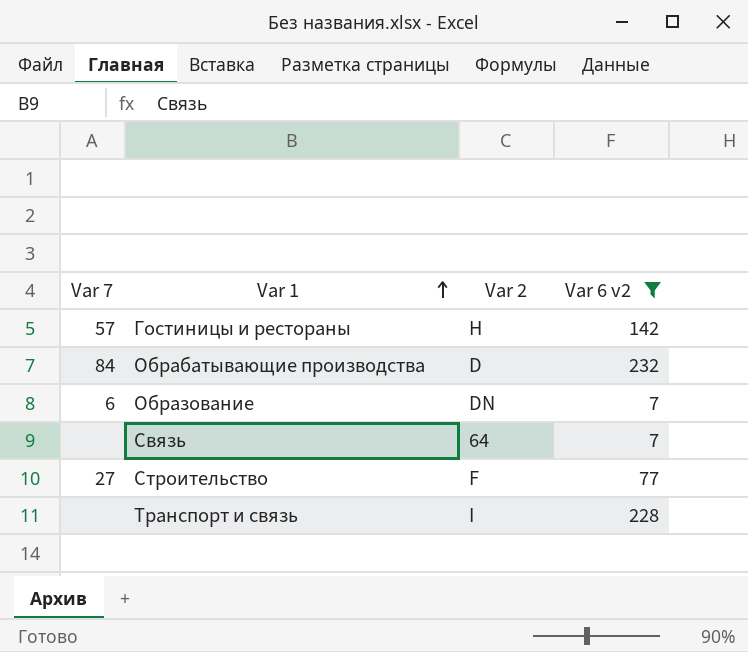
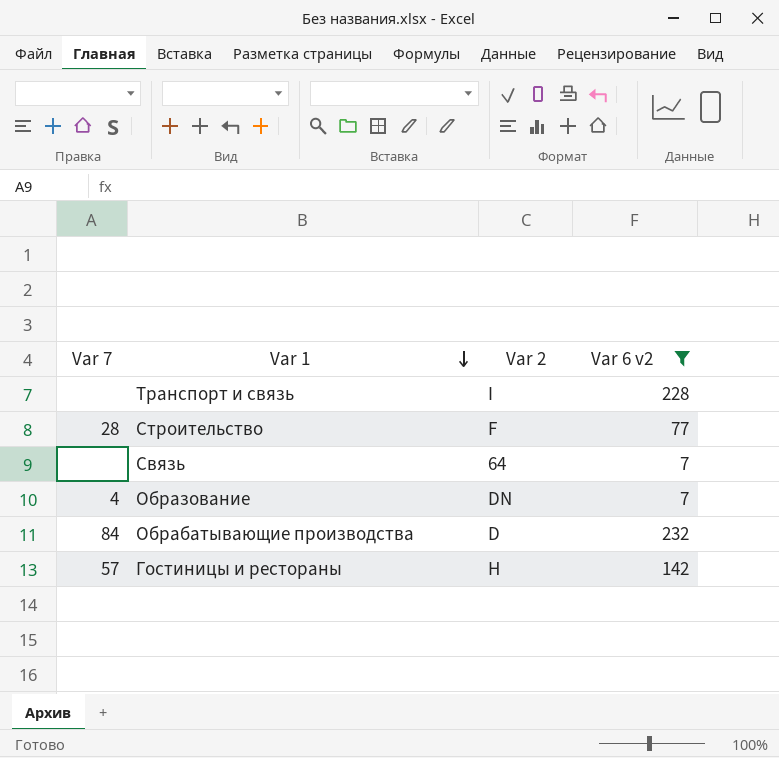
row order: Var 1 ascending -> Var 1 descending
Строительство | Var 7: 27 -> 28
Образование | Var 7: 6 -> 4

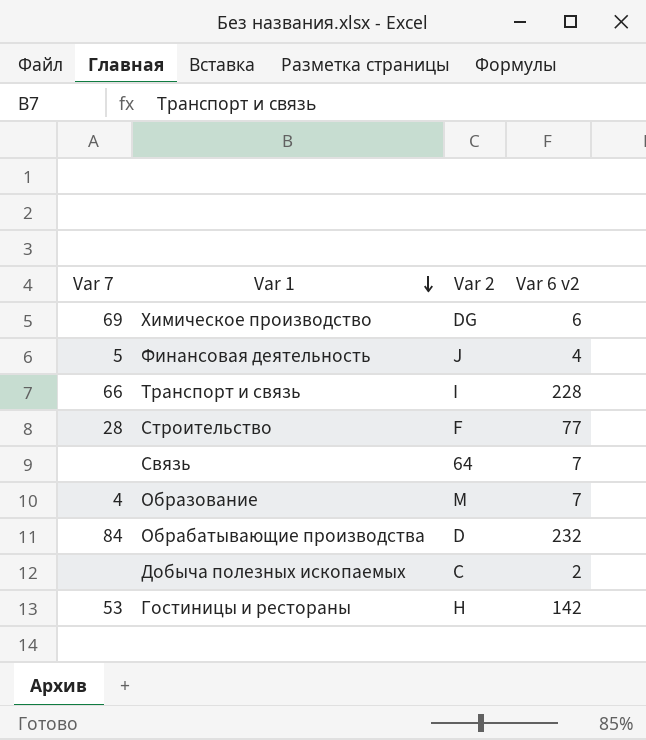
filter: Var 6 v2 >= 7 -> none
Транспорт и связь | Var 7: none -> 66
Образование | Var 2: DN -> M
Гостиницы и рестораны | Var 7: 57 -> 53

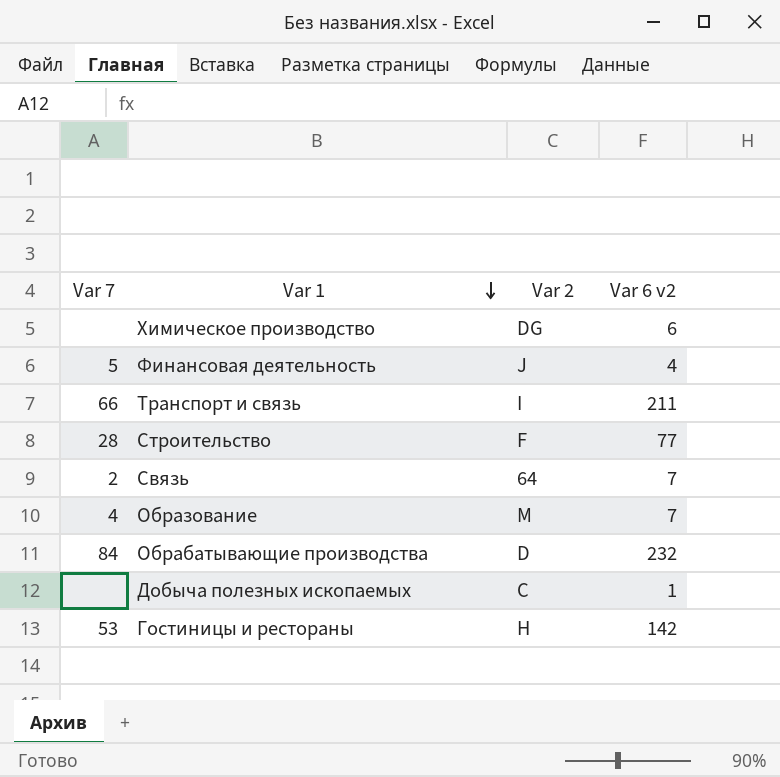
Химическое производство | Var 7: 69 -> none
Транспорт и связь | Var 6 v2: 228 -> 211
Связь | Var 7: none -> 2
Добыча полезных ископаемых | Var 6 v2: 2 -> 1

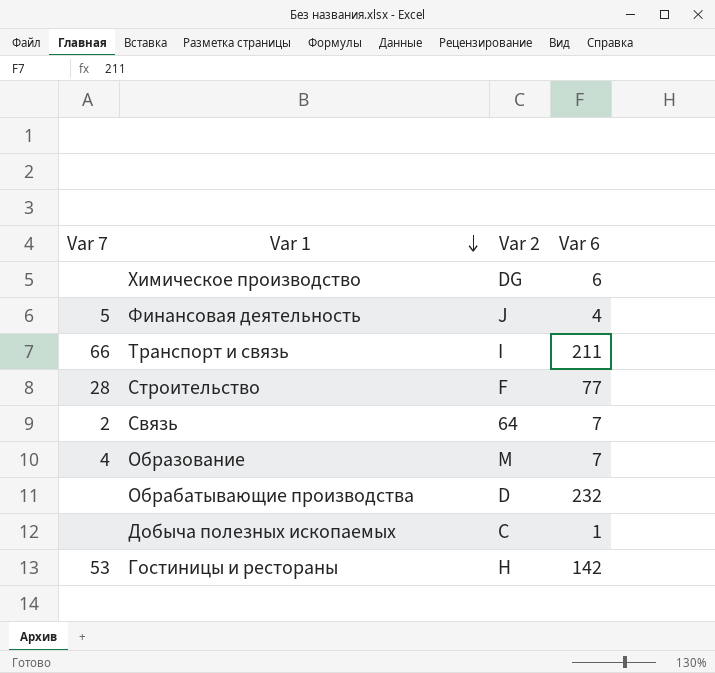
column name: Var 6 v2 -> Var 6
Обрабатывающие производства | Var 7: 84 -> none

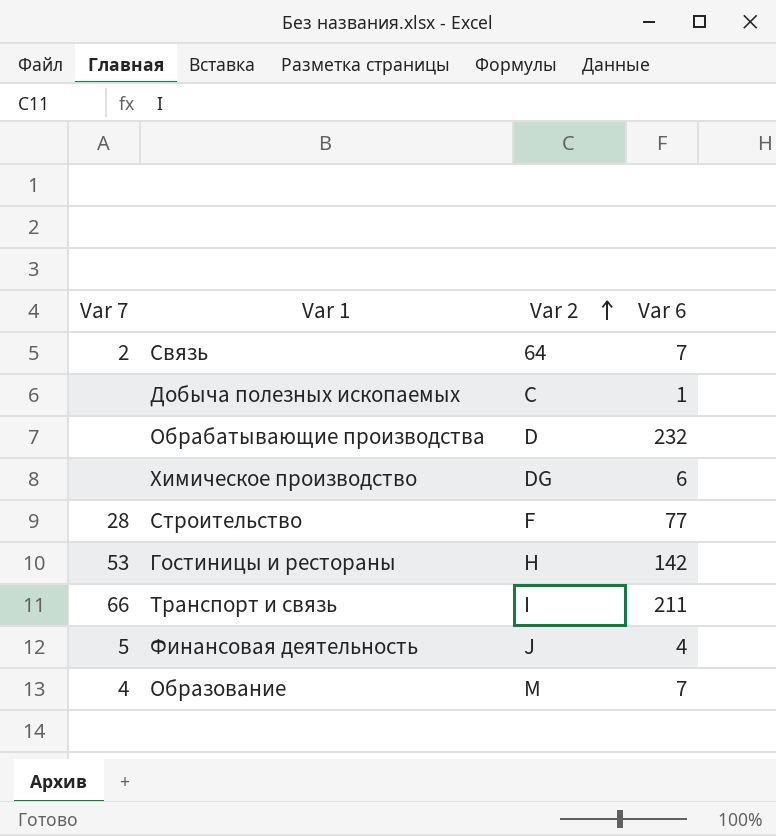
row order: Var 1 descending -> Var 2 ascending

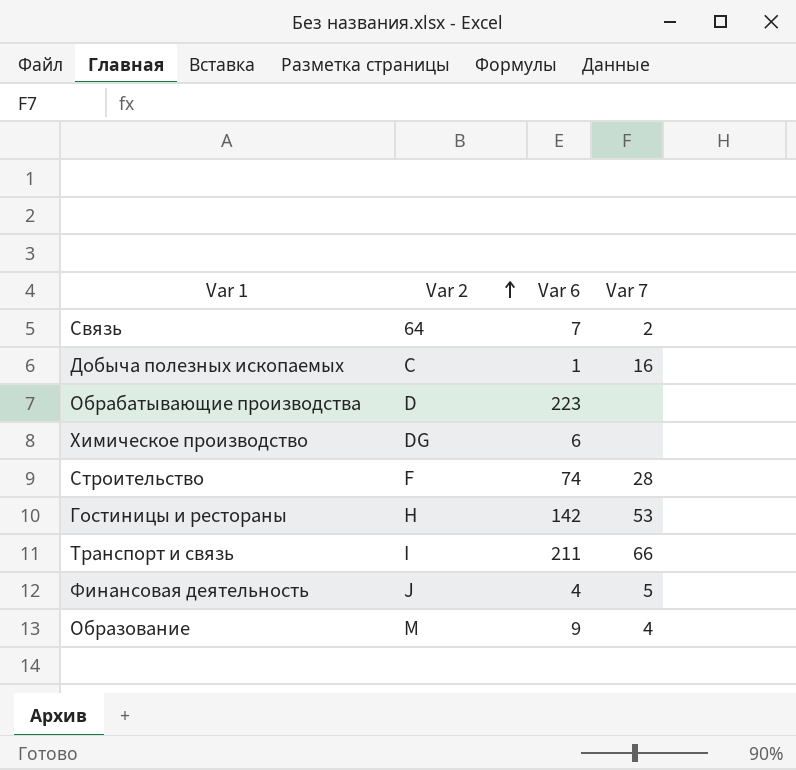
column Var 7 | position: 1 -> 4
Добыча полезных ископаемых | Var 7: none -> 16
Обрабатывающие производства | Var 6: 232 -> 223
Строительство | Var 6: 77 -> 74
Образование | Var 6: 7 -> 9

